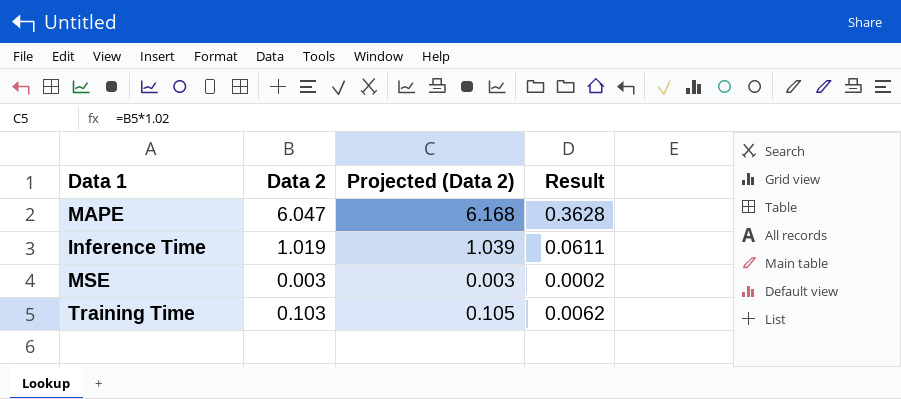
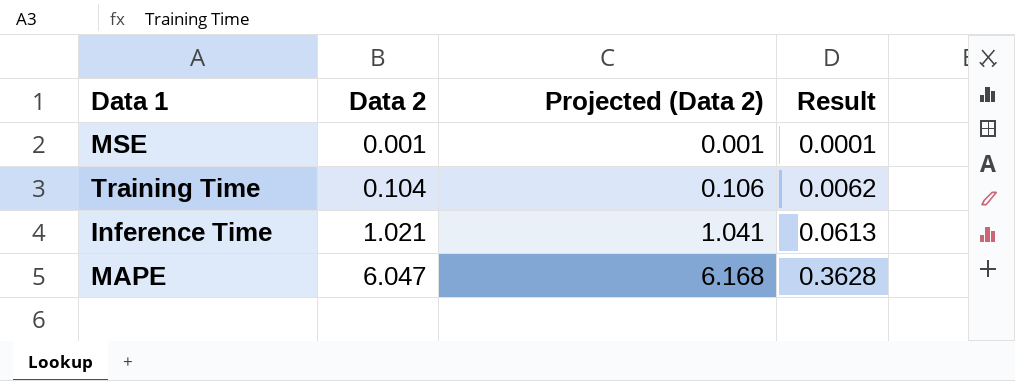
row order: none -> Data 2 ascending
MSE | Data 2: 0.003 -> 0.001
MSE | Projected (Data 2): 0.003 -> 0.001
MSE | Result: 0.0002 -> 0.0001
Training Time | Data 2: 0.103 -> 0.104
Training Time | Projected (Data 2): 0.105 -> 0.106
Inference Time | Data 2: 1.019 -> 1.021
Inference Time | Projected (Data 2): 1.039 -> 1.041
Inference Time | Result: 0.0611 -> 0.0613

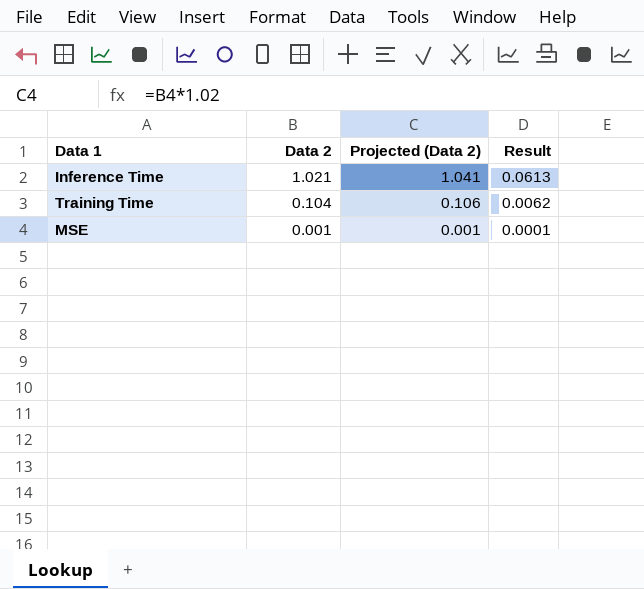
row order: Data 2 ascending -> Data 2 descending
row MAPE: 6.047 | 6.168 | 0.3628 -> none

